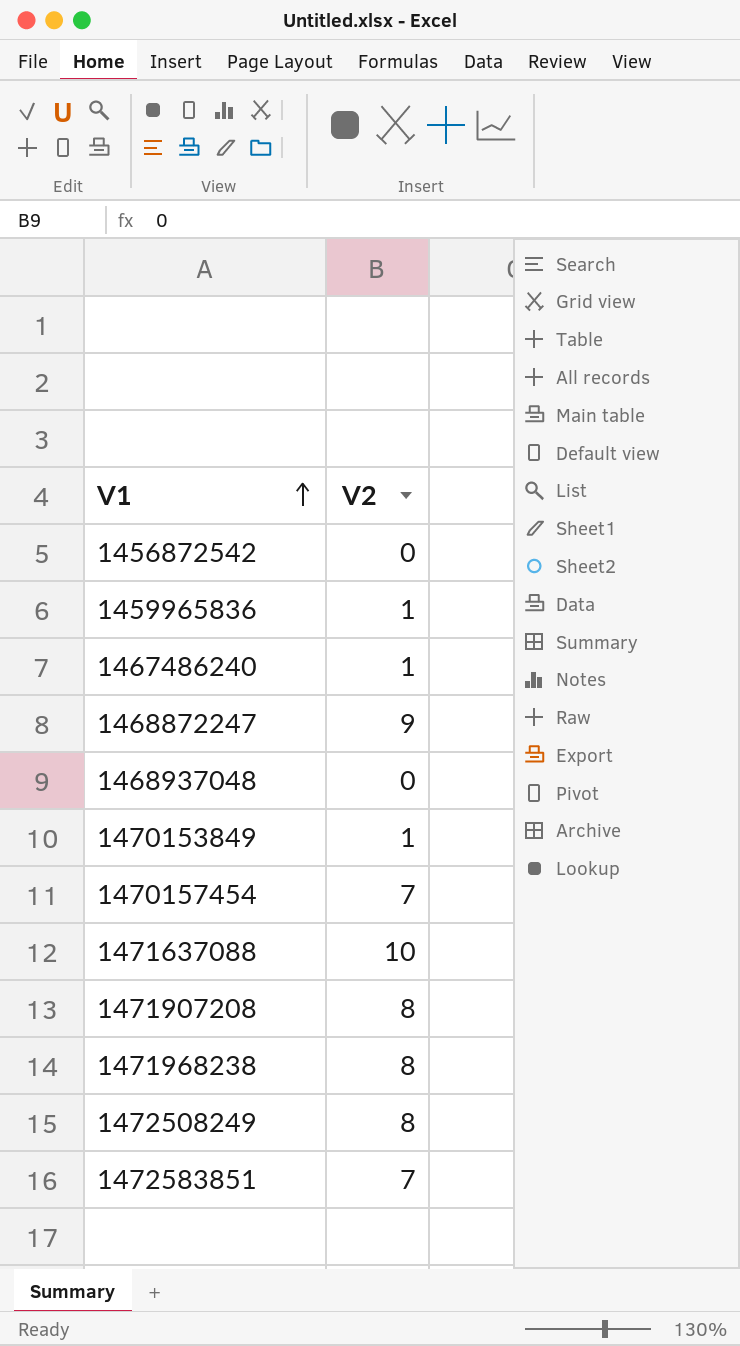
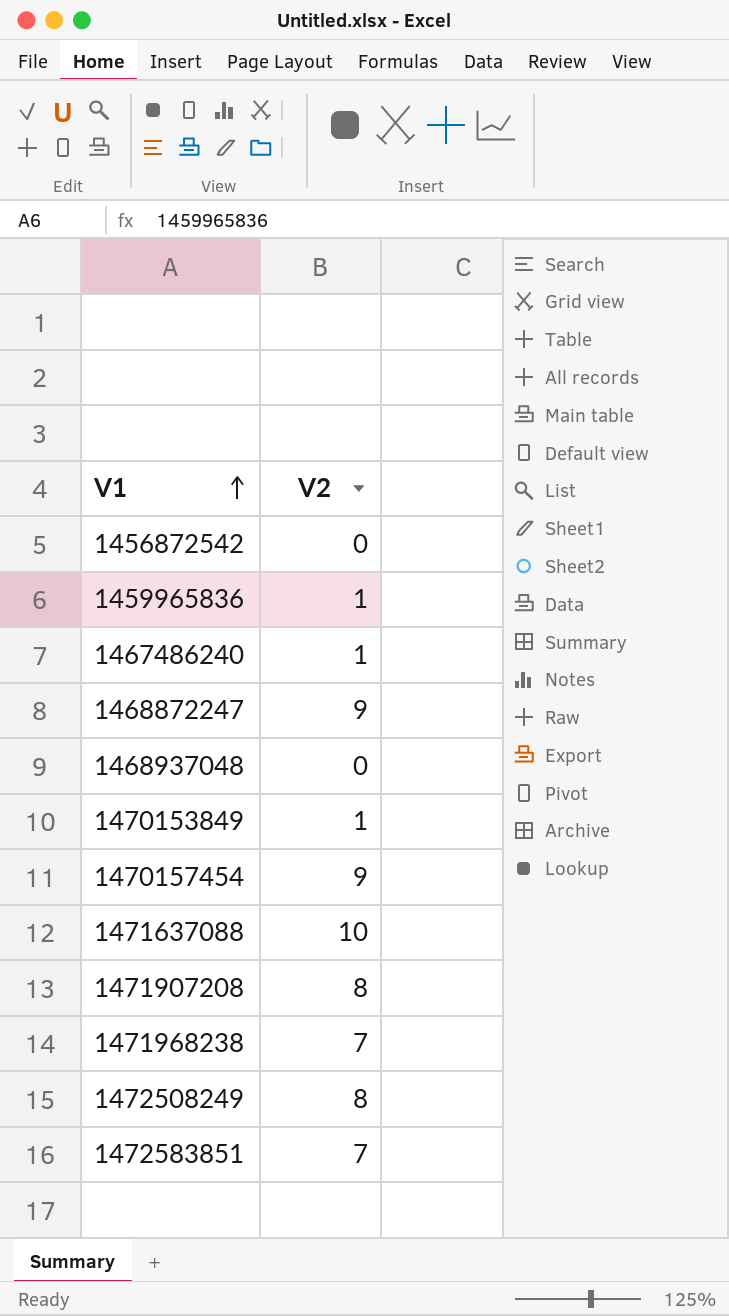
1470157454 | V2: 7 -> 9
1471968238 | V2: 8 -> 7

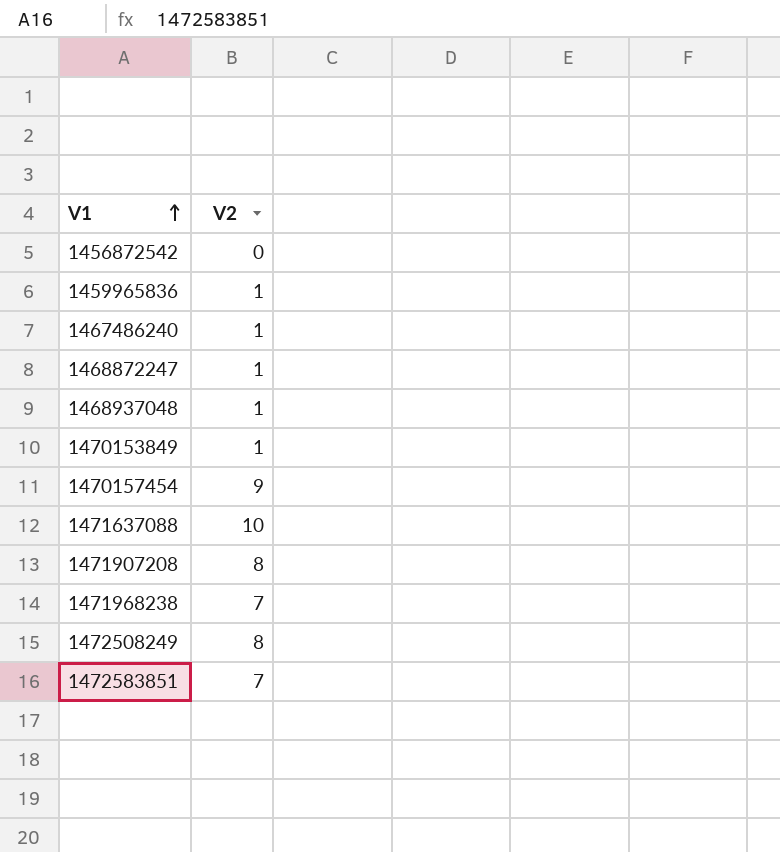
1468872247 | V2: 9 -> 1
1468937048 | V2: 0 -> 1

